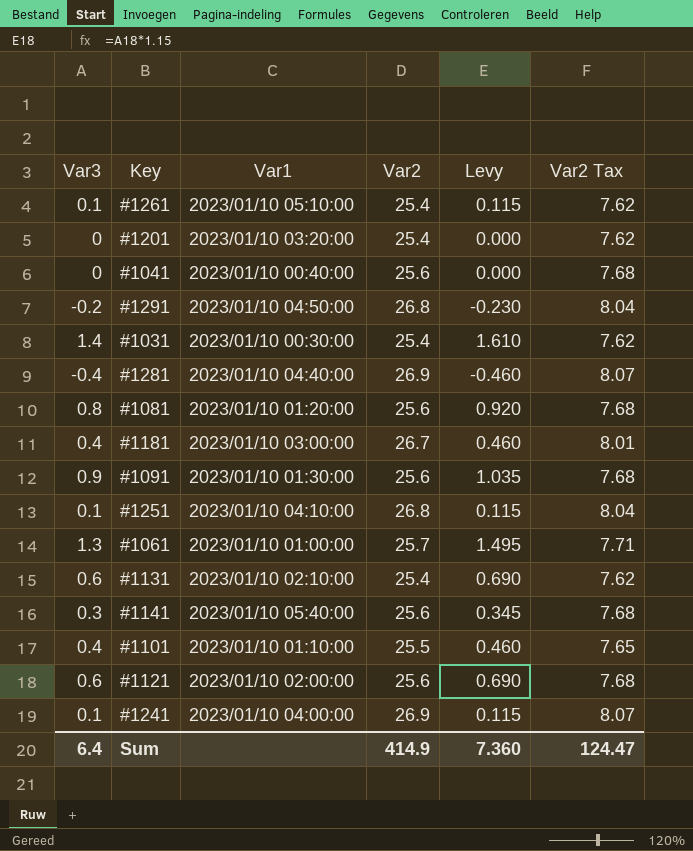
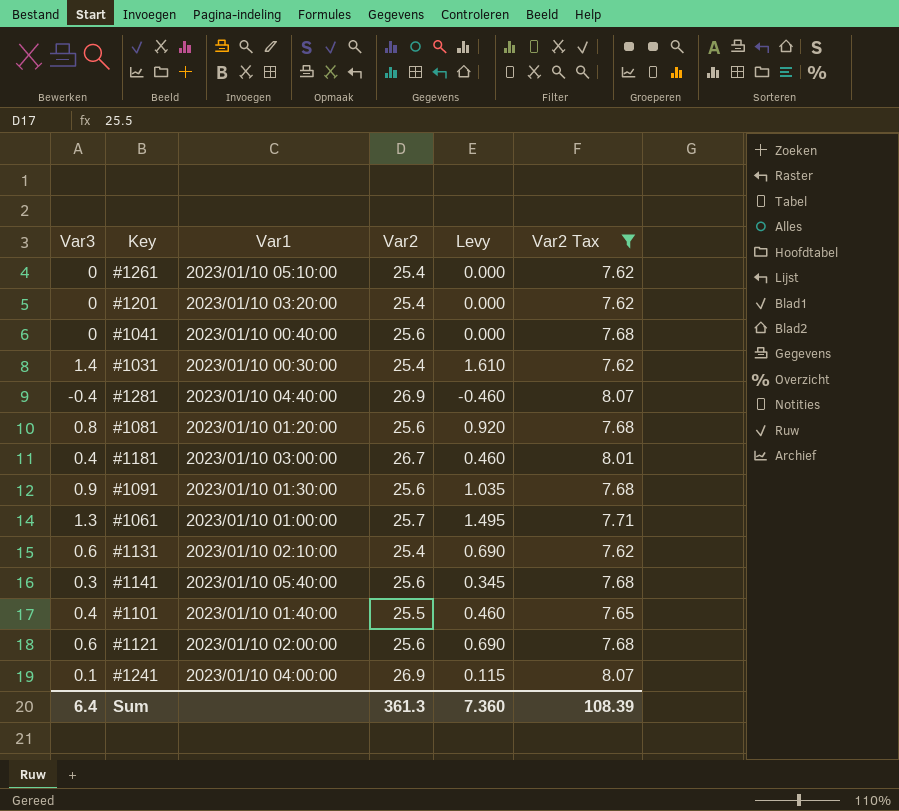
filter: none -> Var2 Tax != 8.04
#1261 | Var3: 0.1 -> 0
#1261 | Levy: 0.115 -> 0.000
#1101 | Var1: 2023/01/10 01:10:00 -> 2023/01/10 01:40:00
Sum | Var2: 414.9 -> 361.3
Sum | Var2 Tax: 124.47 -> 108.39

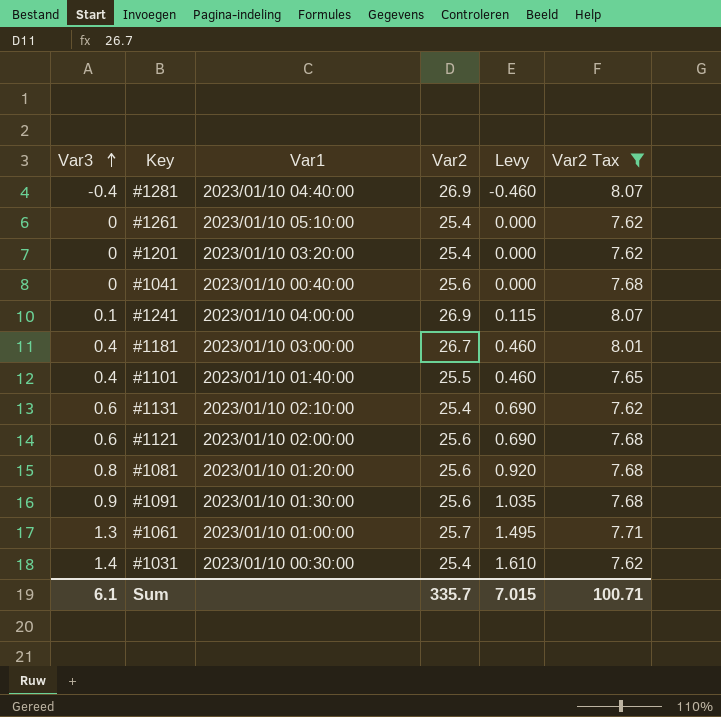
row order: none -> Var3 ascending
row #1141: 0.3 | 2023/01/10 05:40:00 | 25.6 | 0.345 | 7.68 -> none
Sum | Var3: 6.4 -> 6.1
Sum | Var2: 361.3 -> 335.7
Sum | Levy: 7.360 -> 7.015
Sum | Var2 Tax: 108.39 -> 100.71

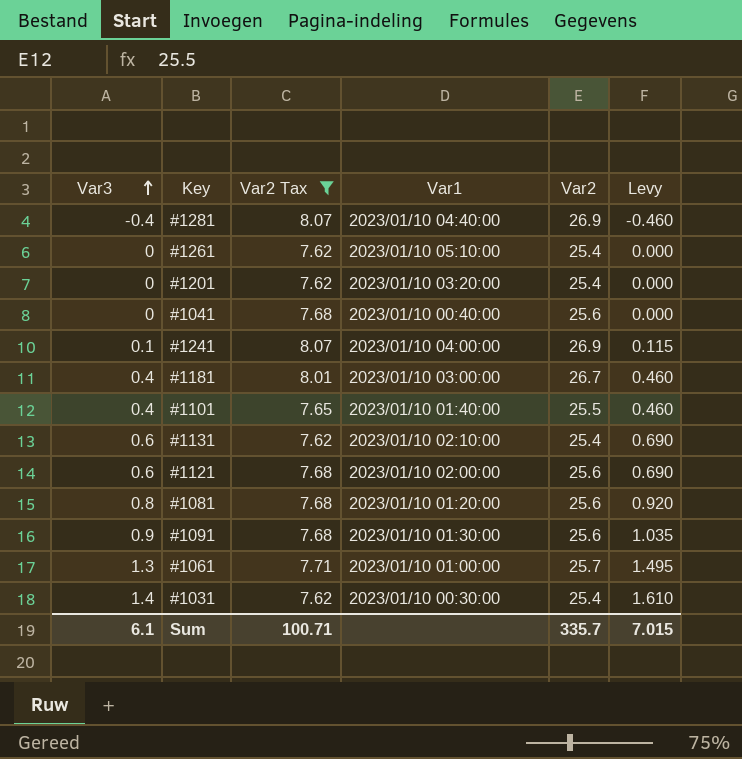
column Var2 Tax | position: 6 -> 3

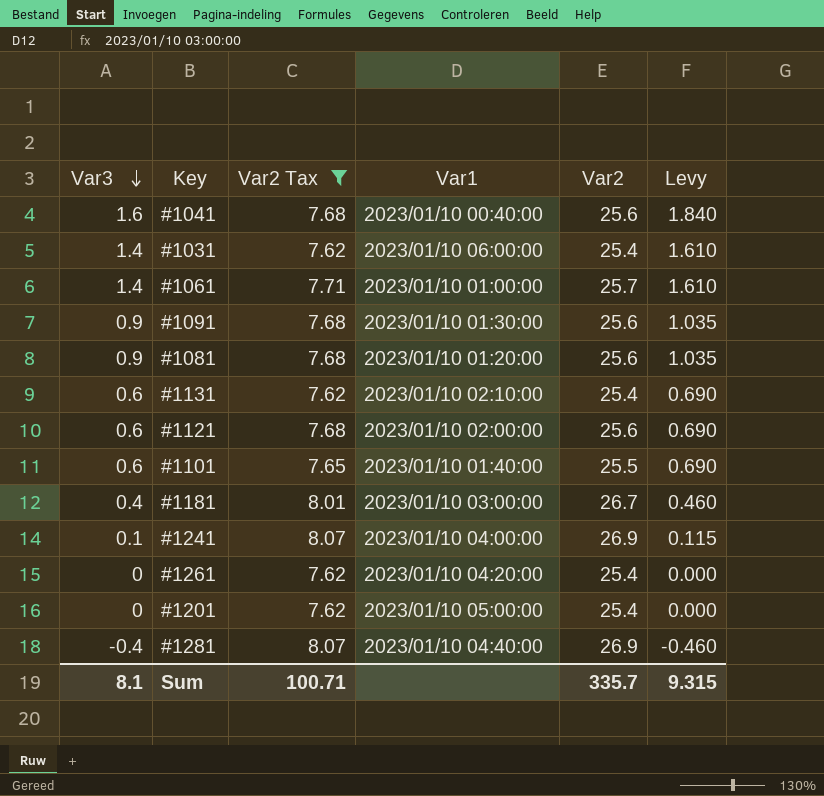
row order: Var3 ascending -> Var3 descending
#1041 | Var3: 0 -> 1.6
#1041 | Levy: 0.000 -> 1.840
#1031 | Var1: 2023/01/10 00:30:00 -> 2023/01/10 06:00:00
#1061 | Var3: 1.3 -> 1.4
#1061 | Levy: 1.495 -> 1.610
#1081 | Var3: 0.8 -> 0.9
#1081 | Levy: 0.920 -> 1.035
#1101 | Var3: 0.4 -> 0.6
#1101 | Levy: 0.460 -> 0.690
#1261 | Var1: 2023/01/10 05:10:00 -> 2023/01/10 04:20:00
#1201 | Var1: 2023/01/10 03:20:00 -> 2023/01/10 05:00:00
Sum | Var3: 6.1 -> 8.1
Sum | Levy: 7.015 -> 9.315

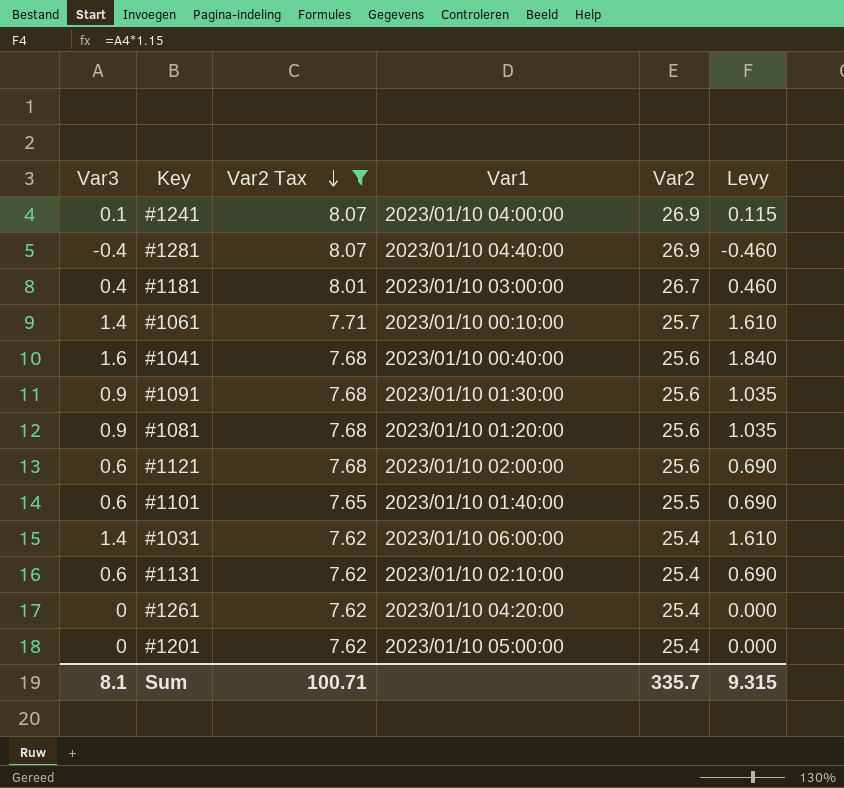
row order: Var3 descending -> Var2 Tax descending
#1061 | Var1: 2023/01/10 01:00:00 -> 2023/01/10 00:10:00

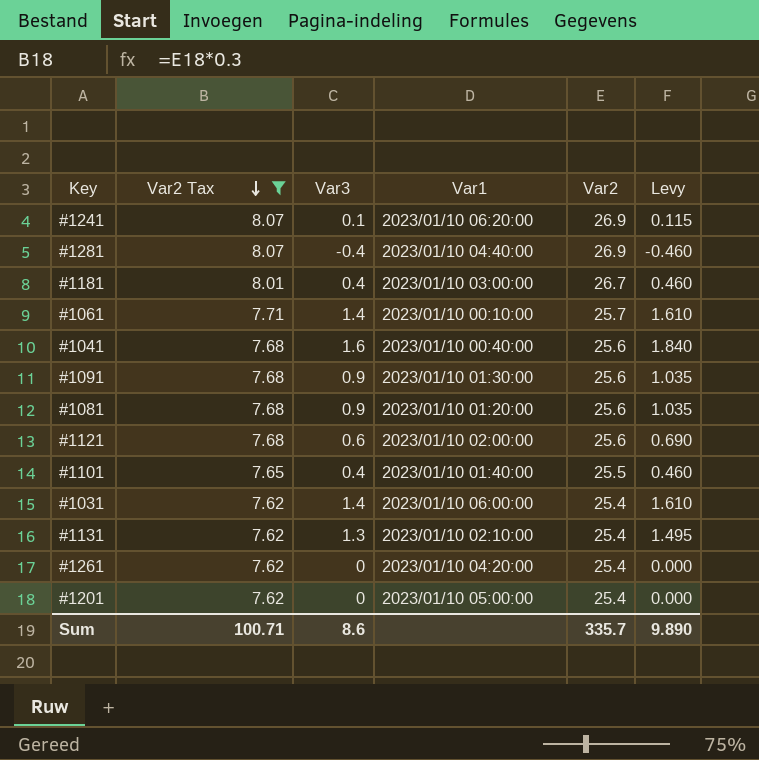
column Var3 | position: 1 -> 3
#1241 | Var1: 2023/01/10 04:00:00 -> 2023/01/10 06:20:00
#1101 | Var3: 0.6 -> 0.4
#1101 | Levy: 0.690 -> 0.460
#1131 | Var3: 0.6 -> 1.3
#1131 | Levy: 0.690 -> 1.495
Sum | Var3: 8.1 -> 8.6
Sum | Levy: 9.315 -> 9.890

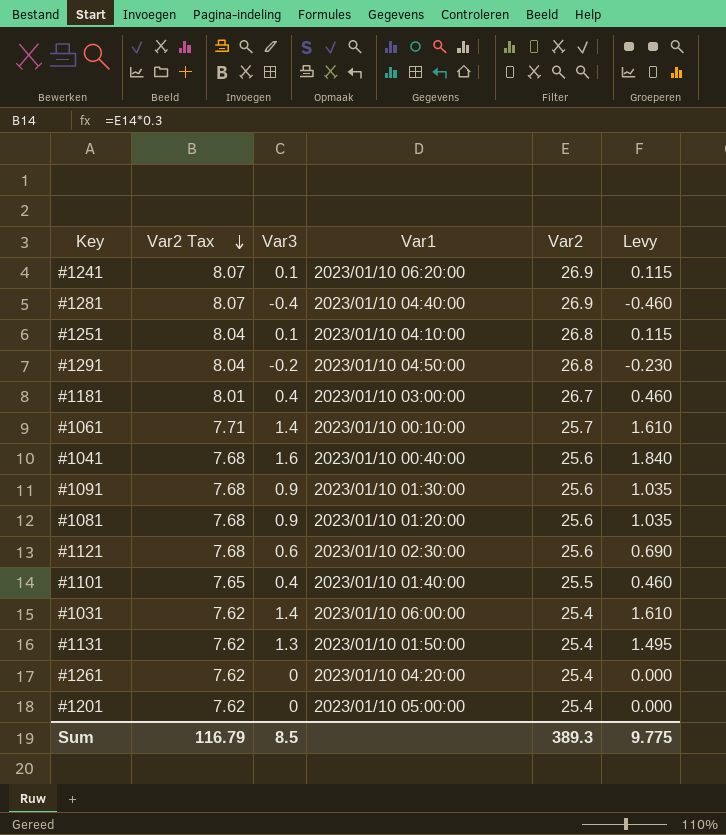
filter: Var2 Tax != 8.04 -> none
#1121 | Var1: 2023/01/10 02:00:00 -> 2023/01/10 02:30:00
#1131 | Var1: 2023/01/10 02:10:00 -> 2023/01/10 01:50:00
Sum | Var2 Tax: 100.71 -> 116.79
Sum | Var3: 8.6 -> 8.5
Sum | Var2: 335.7 -> 389.3
Sum | Levy: 9.890 -> 9.775

